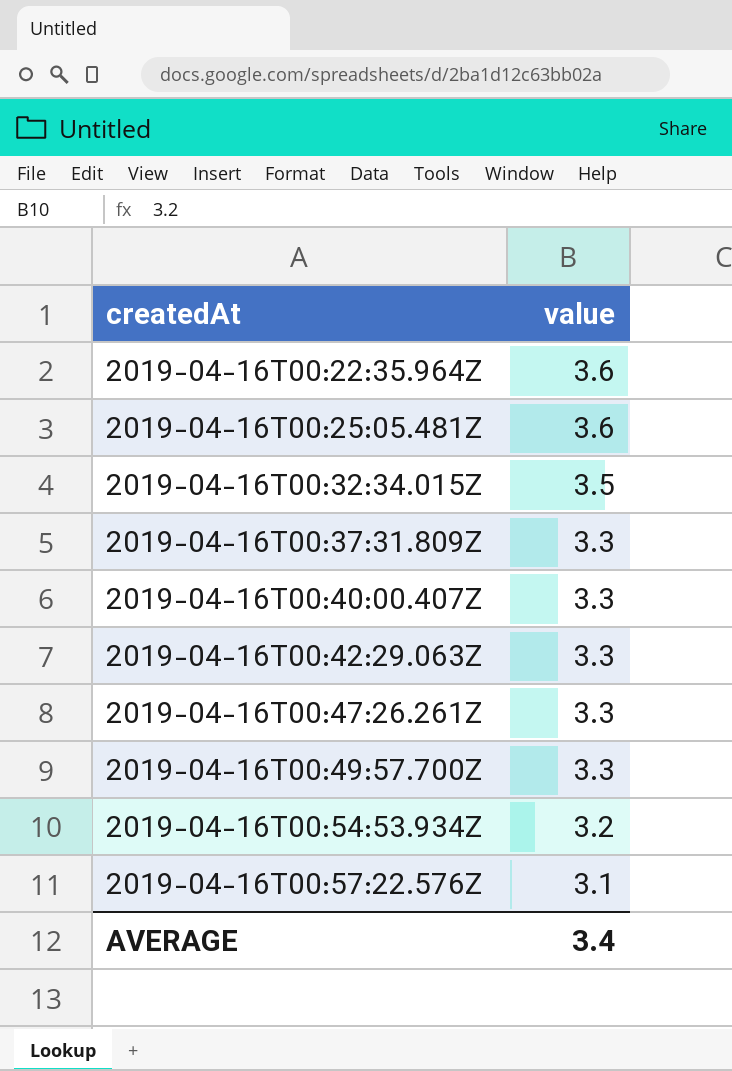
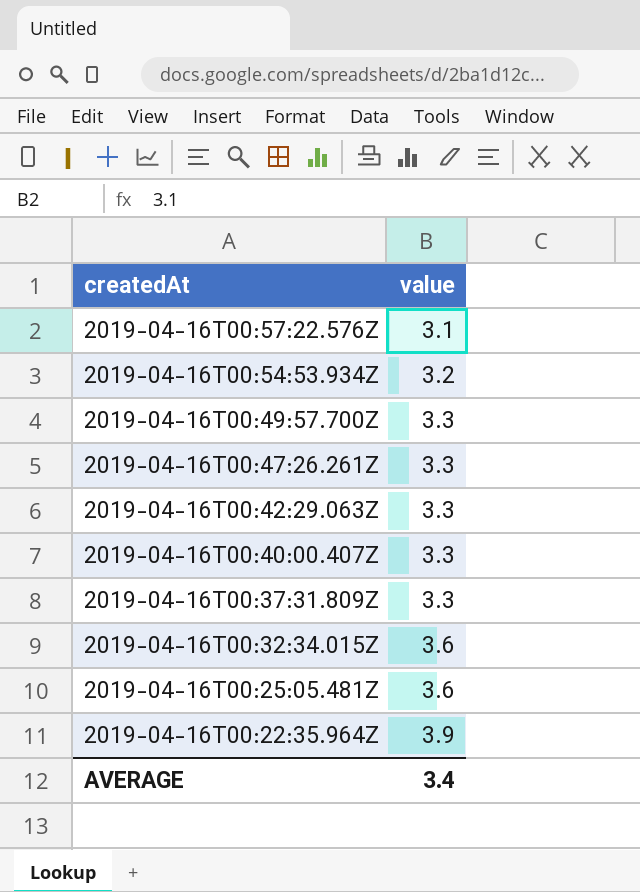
row order: createdAt ascending -> createdAt descending
2019-04-16T00:32:34.015Z | value: 3.5 -> 3.6
2019-04-16T00:22:35.964Z | value: 3.6 -> 3.9

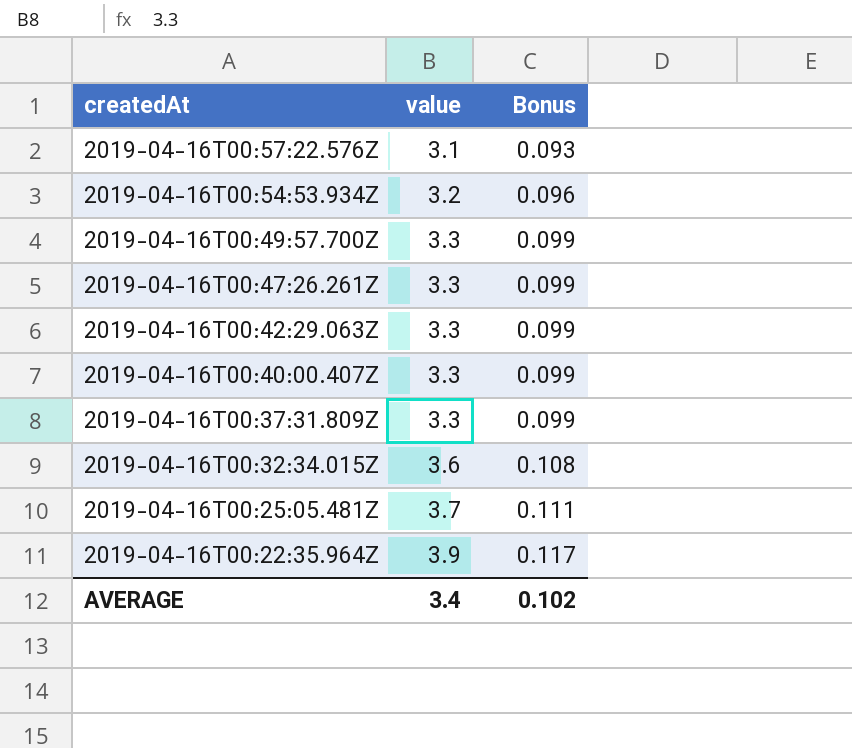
column Bonus | formula: none -> [value] * 0.03
2019-04-16T00:25:05.481Z | value: 3.6 -> 3.7

